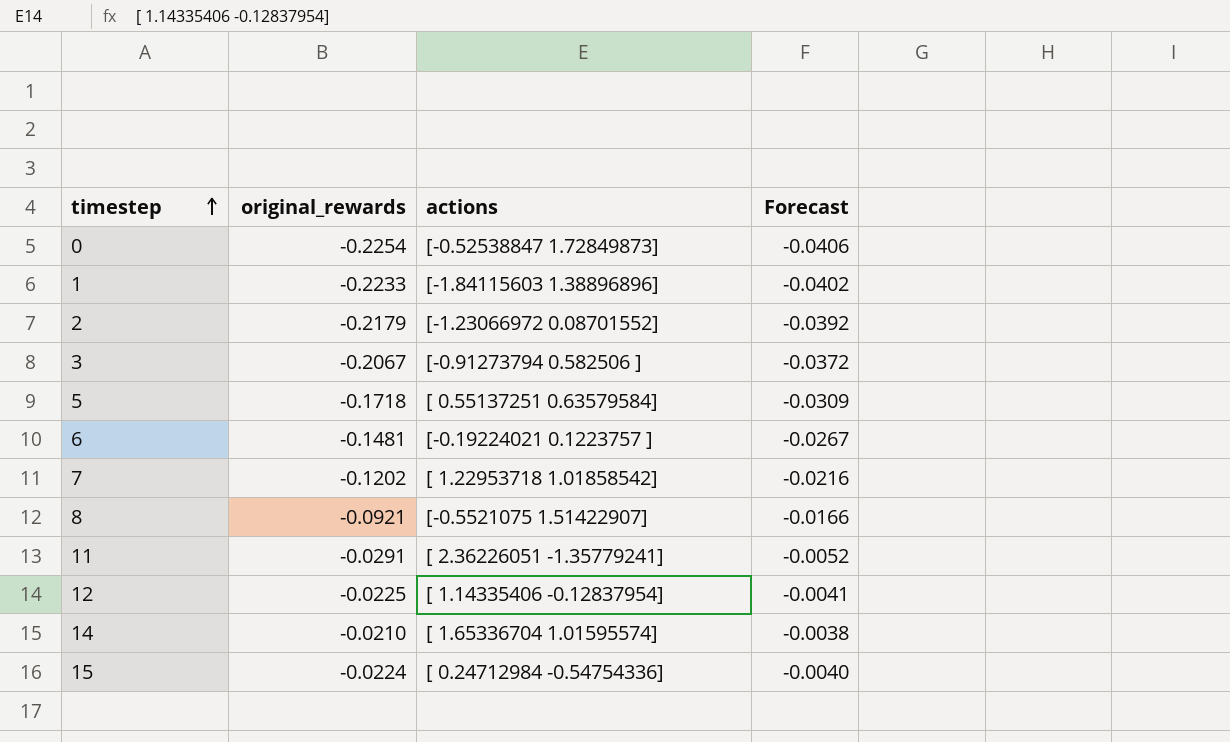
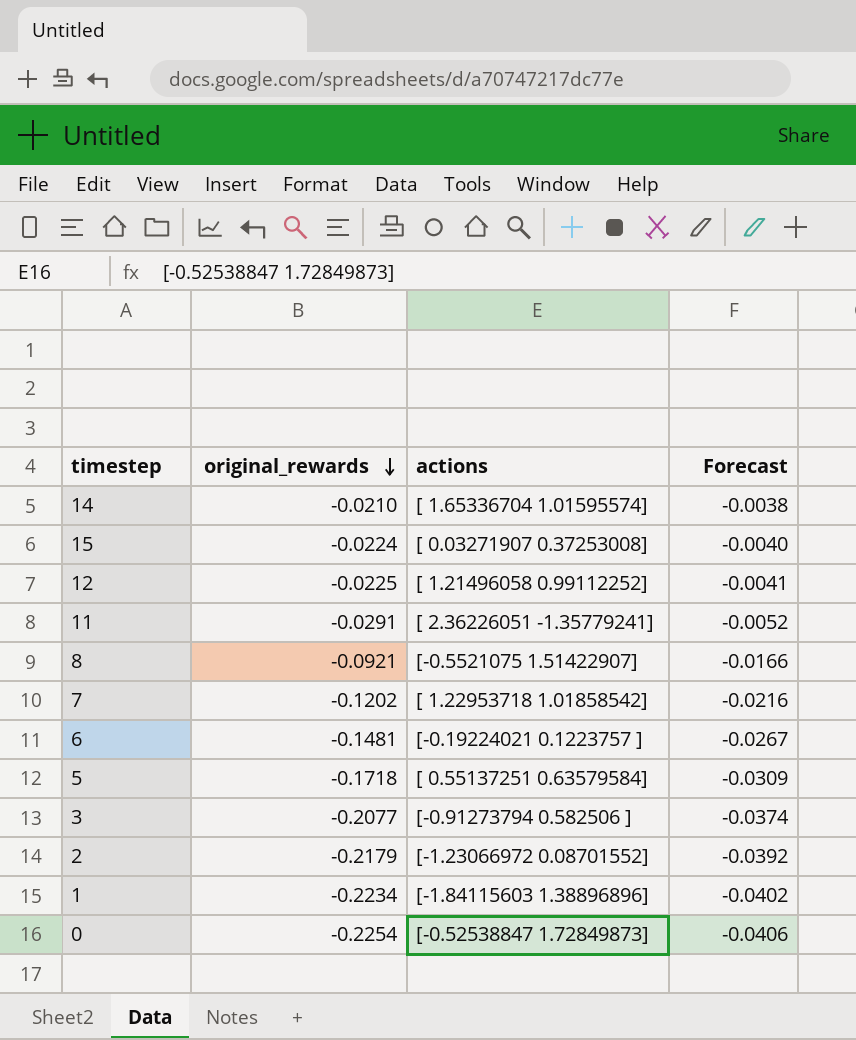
row order: timestep ascending -> original_rewards descending
15 | actions: [ 0.24712984 -0.54754336] -> [ 0.03271907 0.37253008]
12 | actions: [ 1.14335406 -0.12837954] -> [ 1.21496058 0.99112252]
3 | original_rewards: -0.2067 -> -0.2077
3 | Forecast: -0.0372 -> -0.0374
1 | original_rewards: -0.2233 -> -0.2234

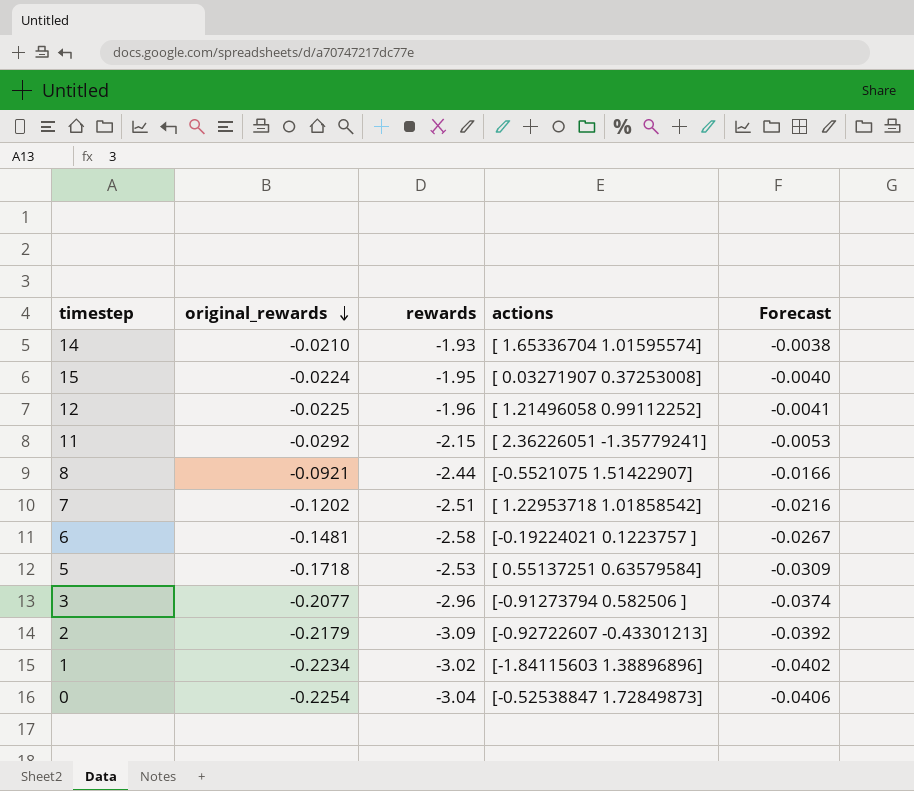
column rewards | position: none -> 3
11 | original_rewards: -0.0291 -> -0.0292
11 | Forecast: -0.0052 -> -0.0053
2 | actions: [-1.23066972 0.08701552] -> [-0.92722607 -0.43301213]

